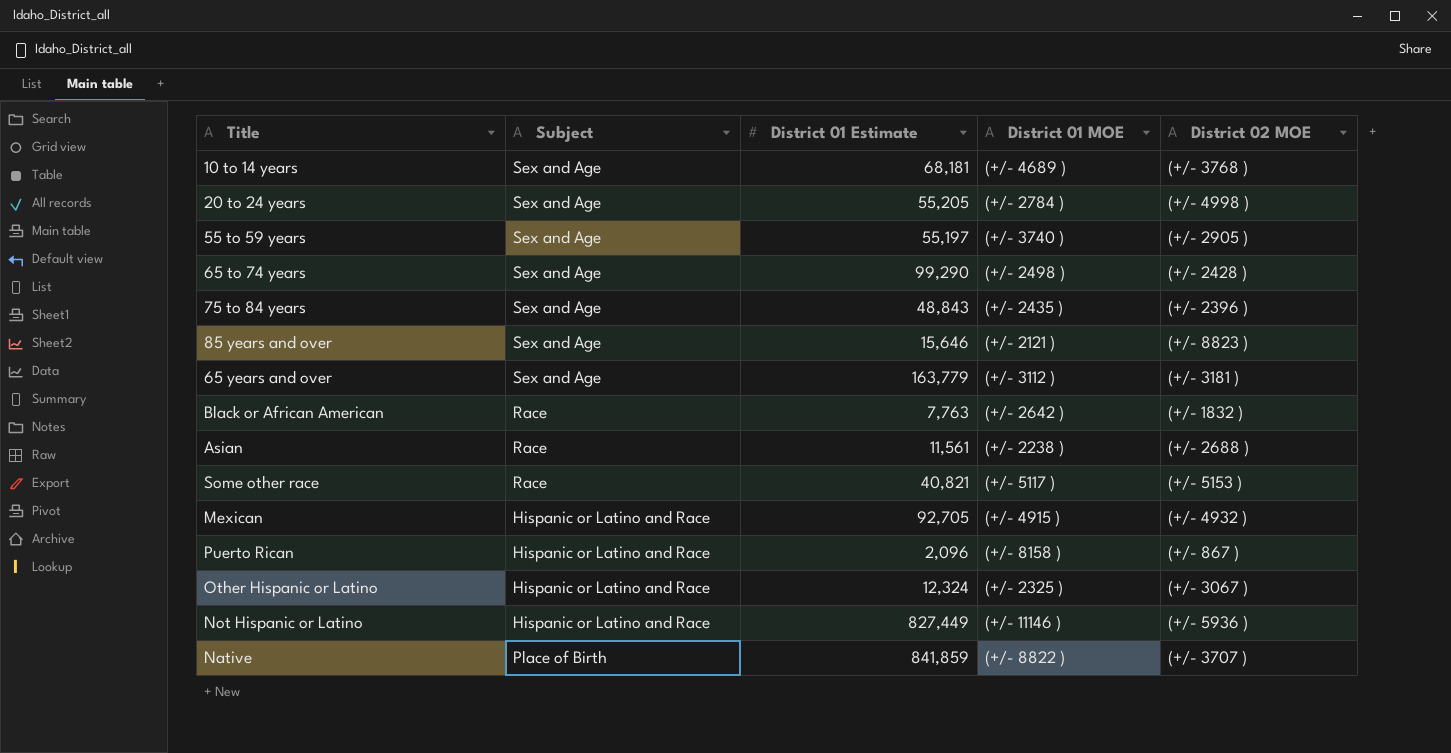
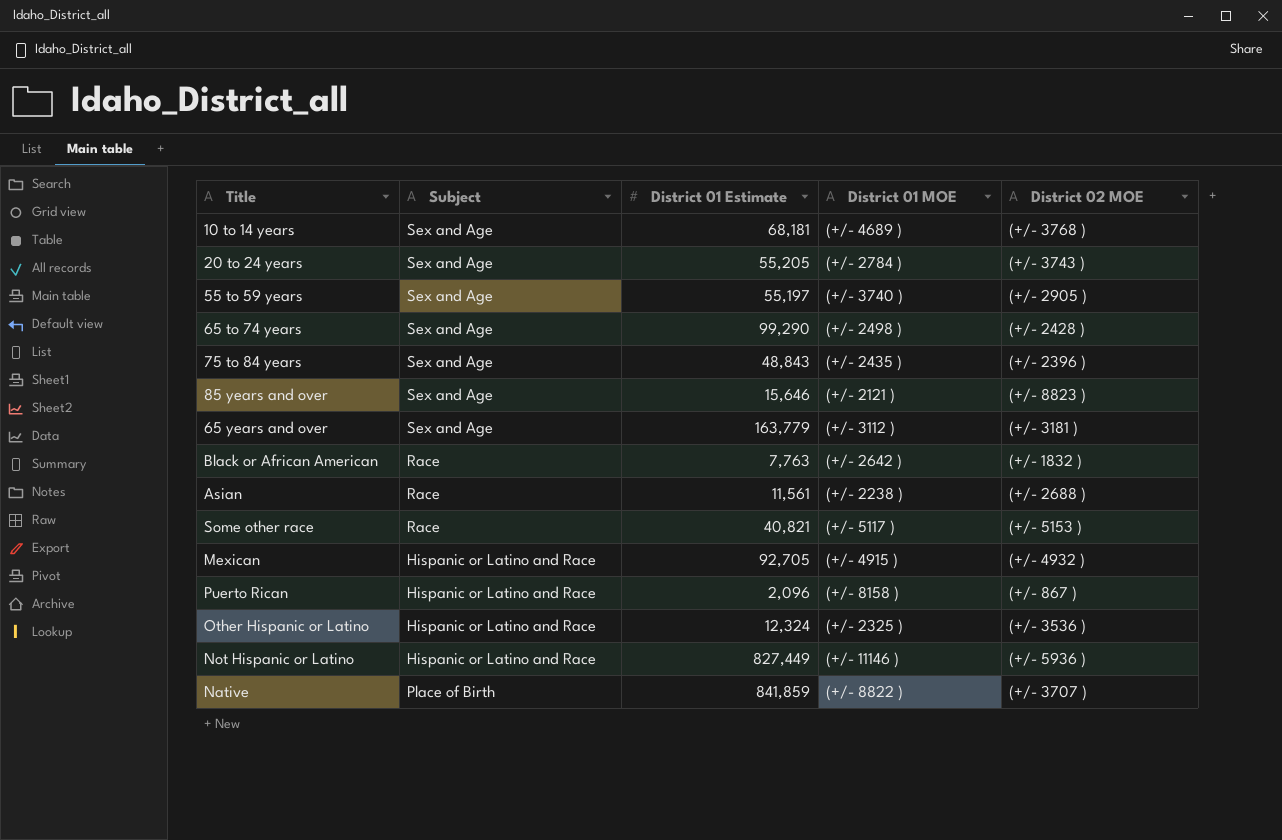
20 to 24 years | District 02 MOE: (+/- 4998 ) -> (+/- 3743 )
Other Hispanic or Latino | District 02 MOE: (+/- 3067 ) -> (+/- 3536 )

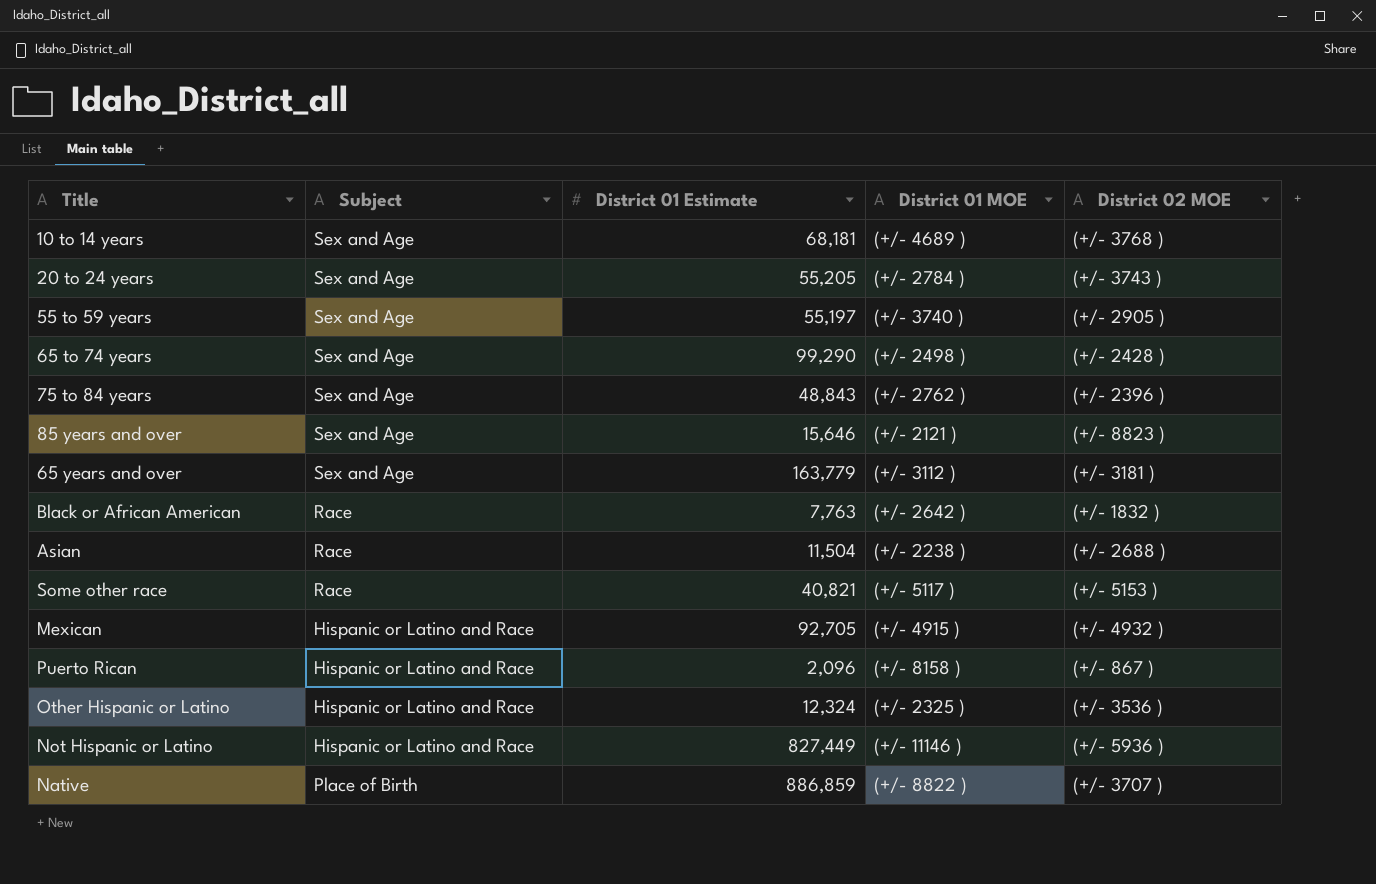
75 to 84 years | District 01 MOE: (+/- 2435 ) -> (+/- 2762 )
Asian | District 01 Estimate: 11,561 -> 11,504
Native | District 01 Estimate: 841,859 -> 886,859

